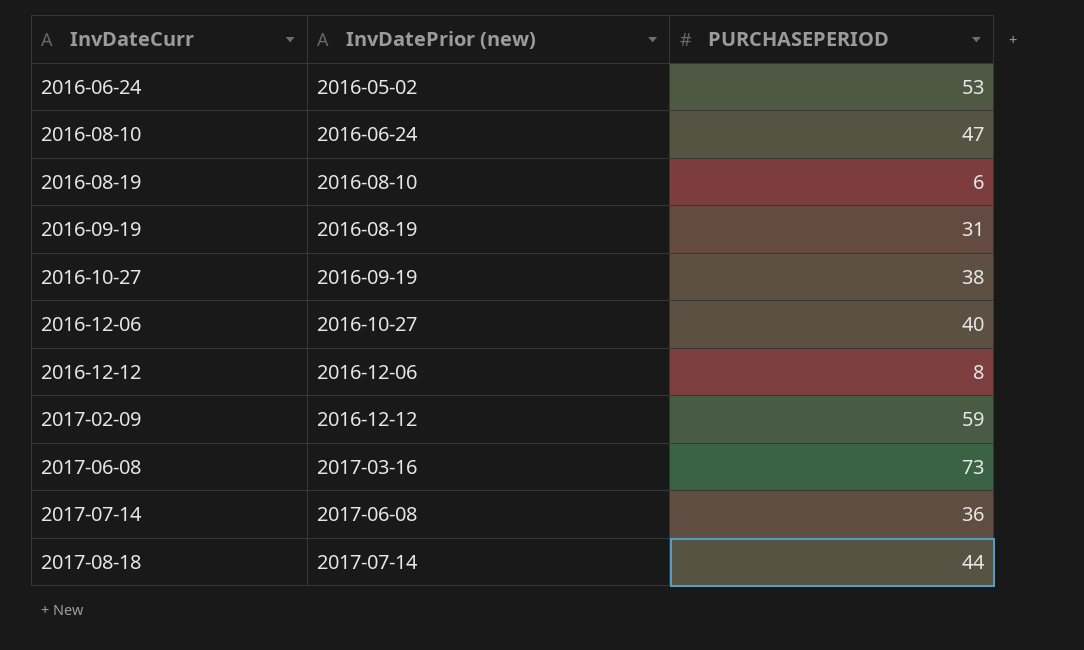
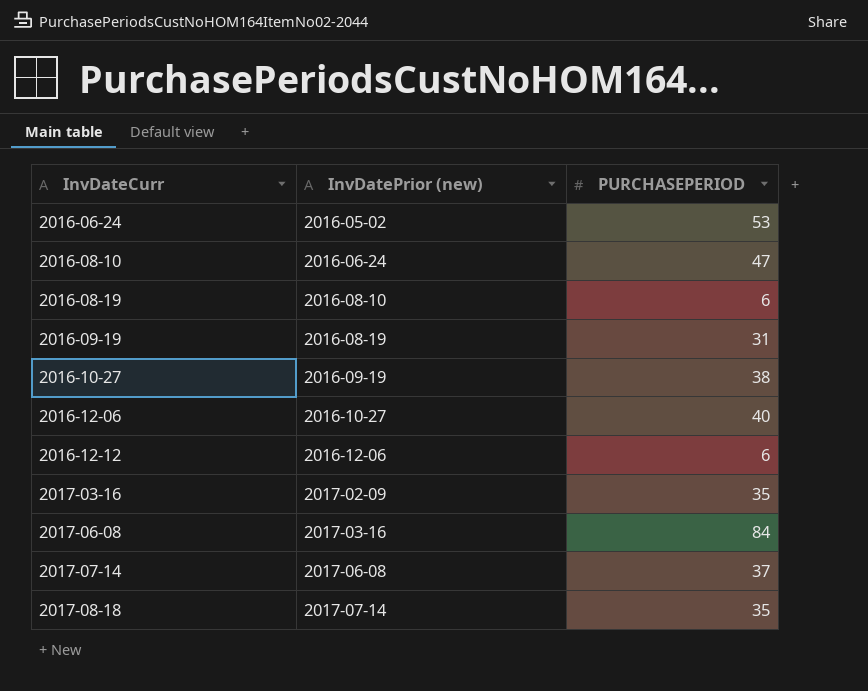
row 2017-02-09: 2016-12-12 | 59 -> none
2016-12-12 | PURCHASEPERIOD: 8 -> 6
row 2017-03-16: none -> 2017-02-09 | 35
2017-06-08 | PURCHASEPERIOD: 73 -> 84
2017-07-14 | PURCHASEPERIOD: 36 -> 37
2017-08-18 | PURCHASEPERIOD: 44 -> 35

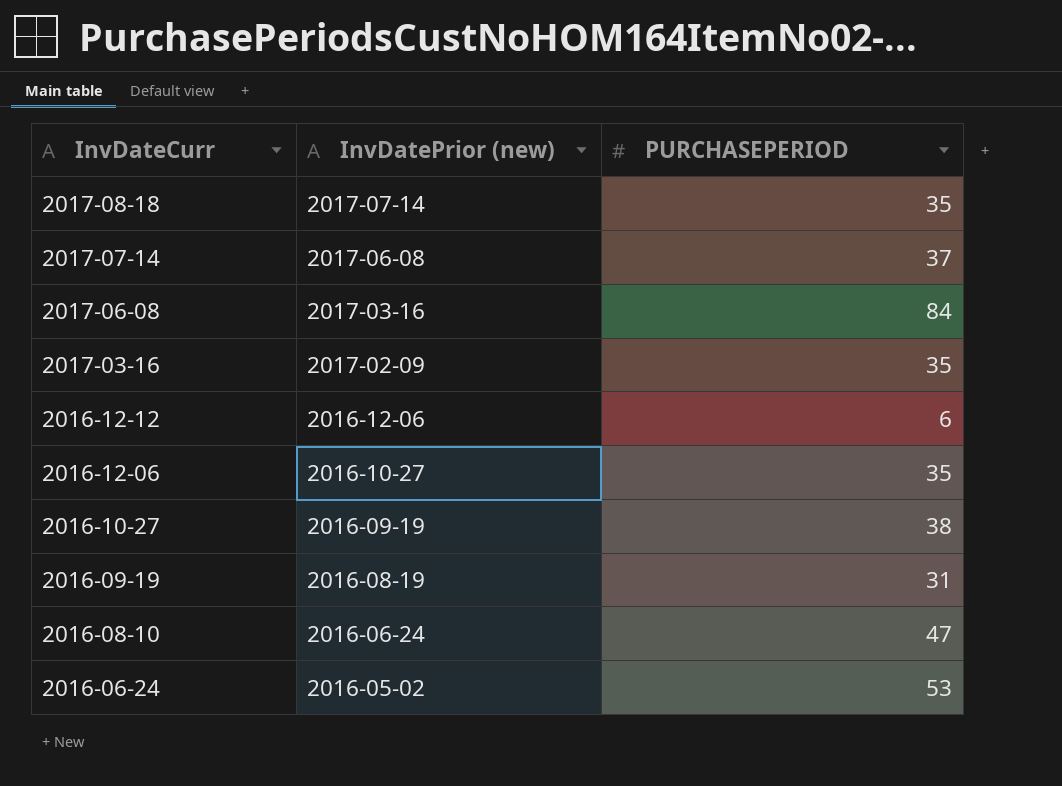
row order: InvDateCurr ascending -> InvDateCurr descending
row 2016-08-19: 2016-08-10 | 6 -> none
2016-12-06 | PURCHASEPERIOD: 40 -> 35

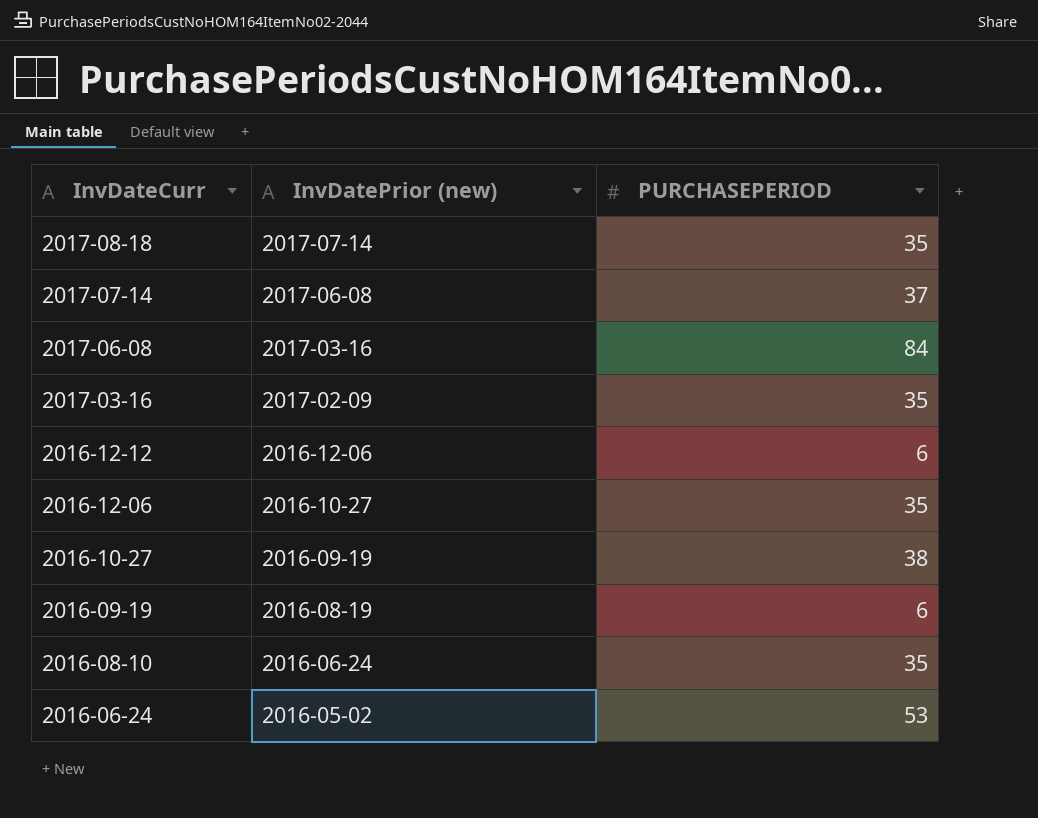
2016-09-19 | PURCHASEPERIOD: 31 -> 6
2016-08-10 | PURCHASEPERIOD: 47 -> 35

